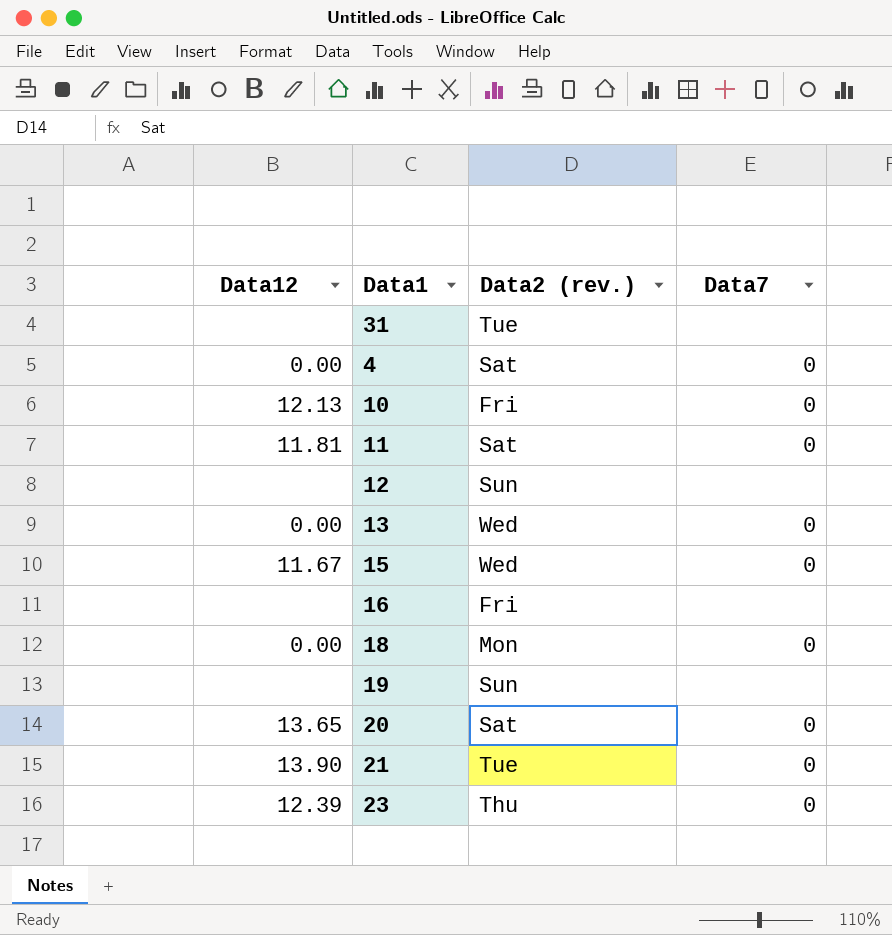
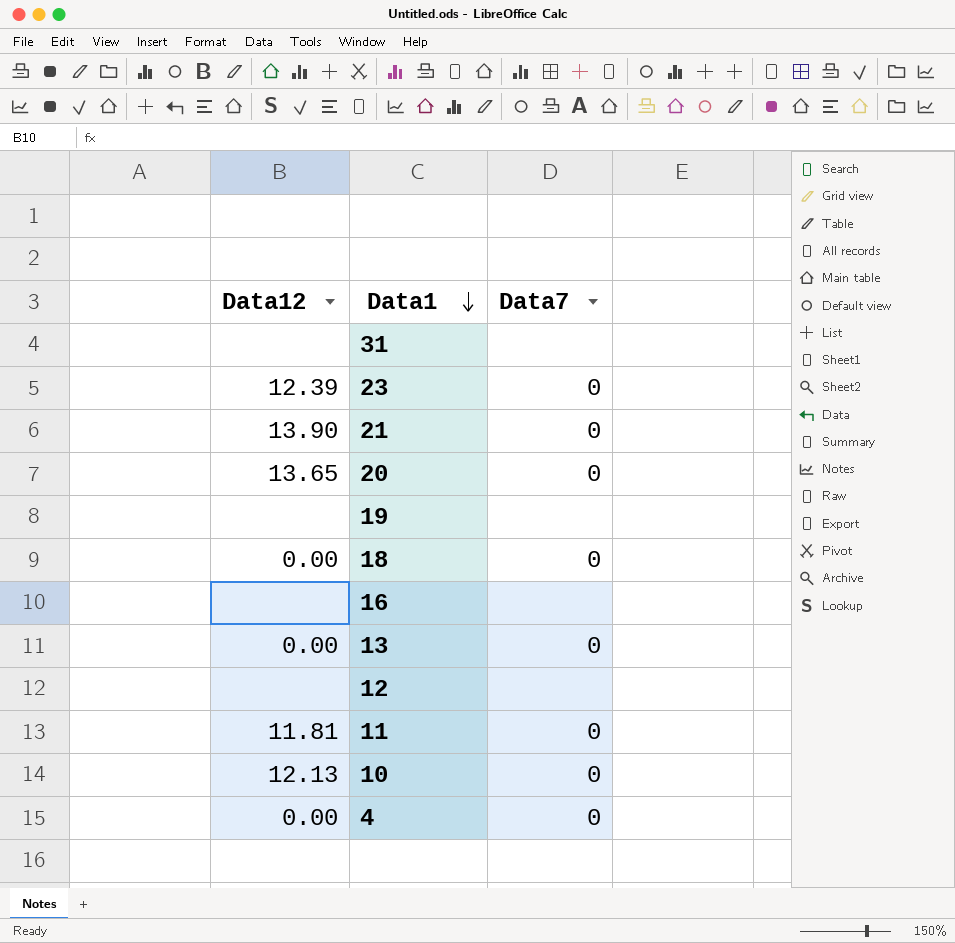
row order: none -> Data1 descending
column Data2 (rev.) | position: 3 -> none
row 15: 11.67 | Wed | 0 -> none

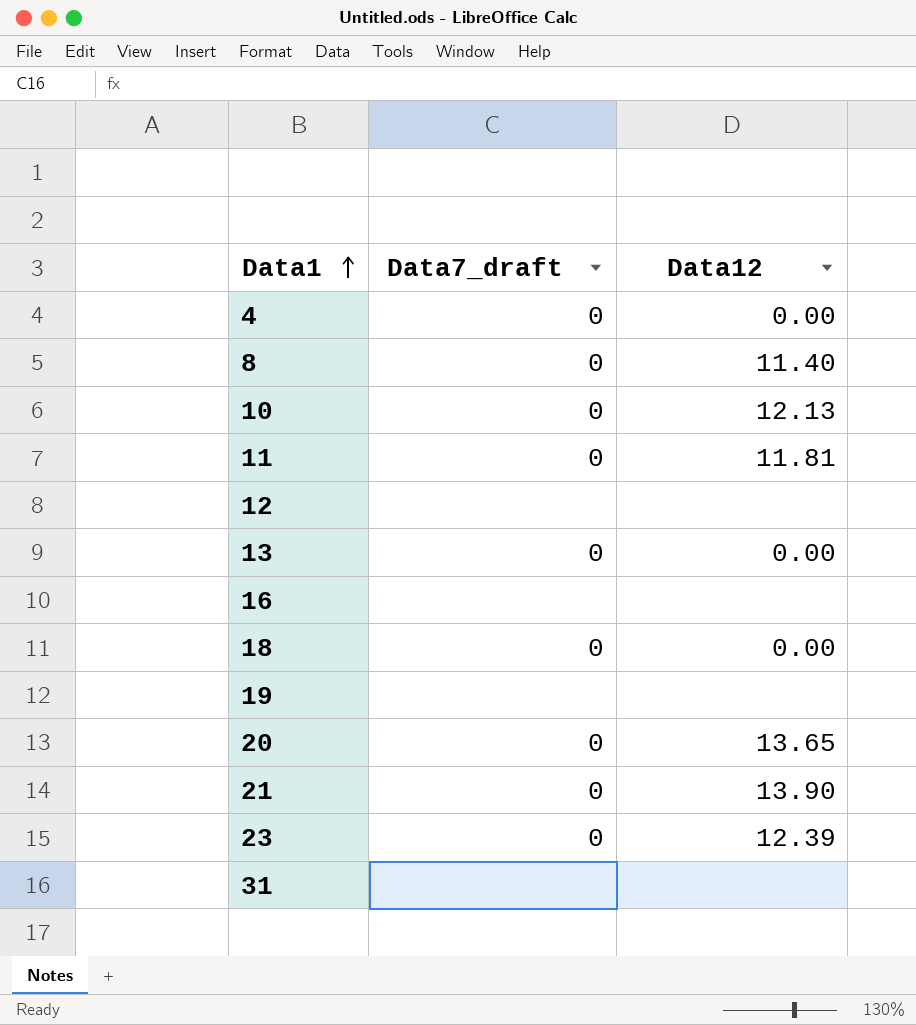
row order: Data1 descending -> Data1 ascending
column name: Data7 -> Data7_draft
column Data12 | position: 1 -> 3
row 8: none -> 0 | 11.40

